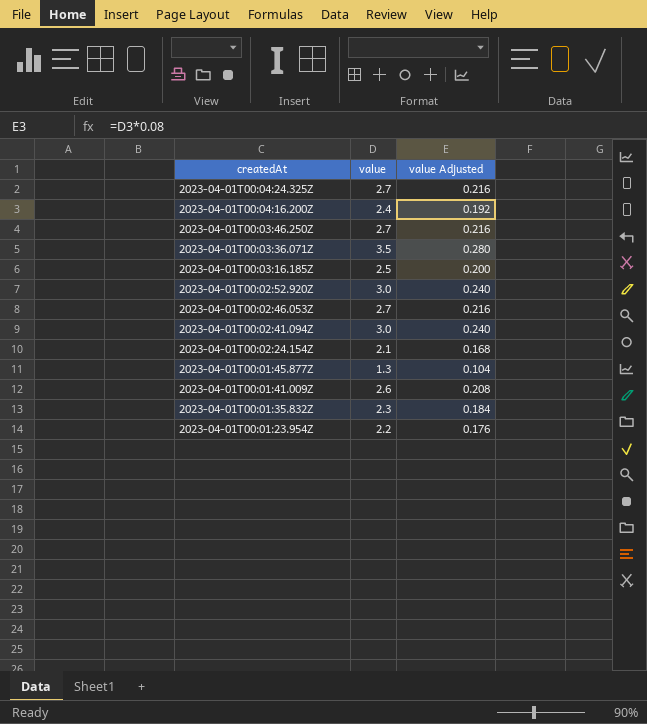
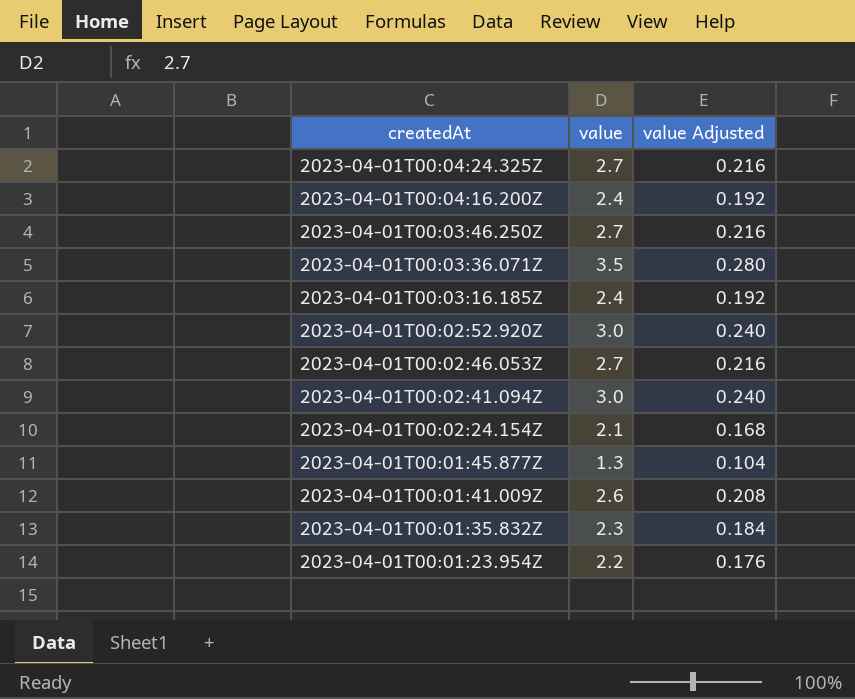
2023-04-01T00:03:16.185Z | value: 2.5 -> 2.4
2023-04-01T00:03:16.185Z | value Adjusted: 0.200 -> 0.192

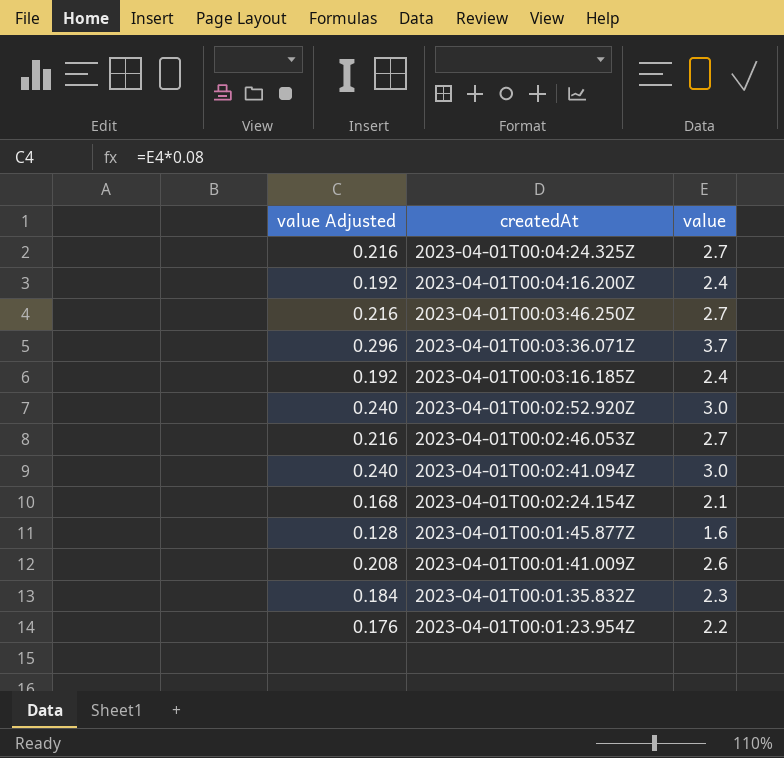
column value Adjusted | position: 3 -> 1
2023-04-01T00:03:36.071Z | value Adjusted: 0.280 -> 0.296
2023-04-01T00:03:36.071Z | value: 3.5 -> 3.7
2023-04-01T00:01:45.877Z | value Adjusted: 0.104 -> 0.128
2023-04-01T00:01:45.877Z | value: 1.3 -> 1.6

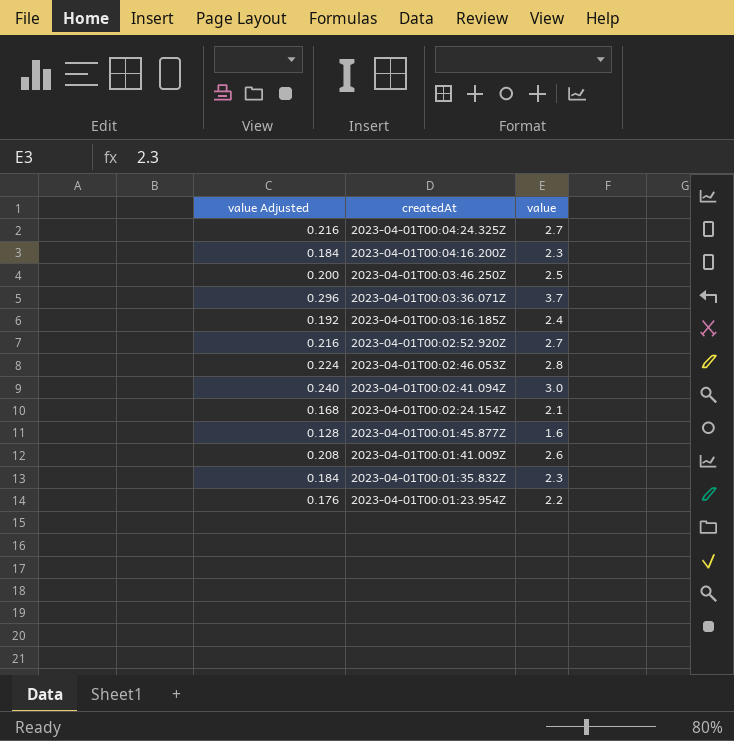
2023-04-01T00:04:16.200Z | value Adjusted: 0.192 -> 0.184
2023-04-01T00:04:16.200Z | value: 2.4 -> 2.3
2023-04-01T00:03:46.250Z | value Adjusted: 0.216 -> 0.200
2023-04-01T00:03:46.250Z | value: 2.7 -> 2.5
2023-04-01T00:02:52.920Z | value Adjusted: 0.240 -> 0.216
2023-04-01T00:02:52.920Z | value: 3.0 -> 2.7
2023-04-01T00:02:46.053Z | value Adjusted: 0.216 -> 0.224
2023-04-01T00:02:46.053Z | value: 2.7 -> 2.8

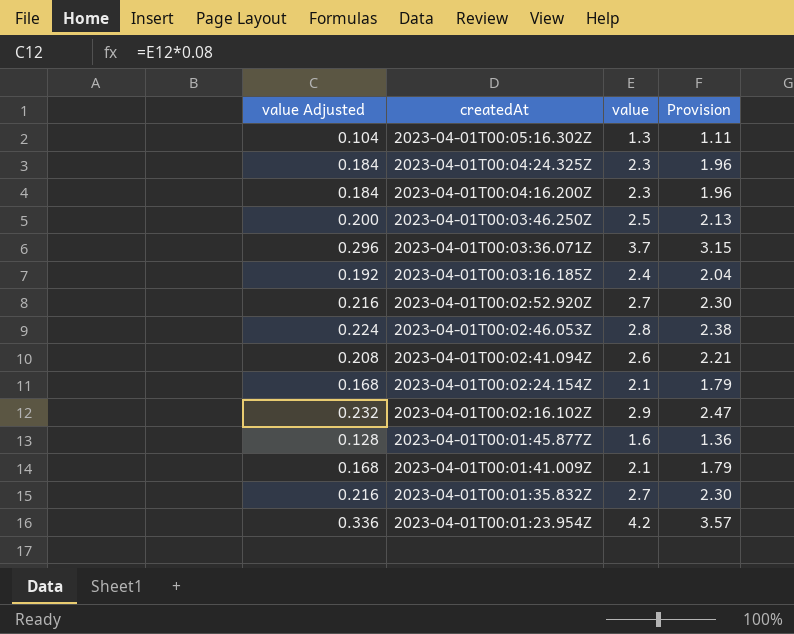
column Provision | formula: none -> [value] * 0.85
row 2023-04-01T00:05:16.302Z: none -> 0.104 | 1.3 | 1.11
2023-04-01T00:04:24.325Z | value Adjusted: 0.216 -> 0.184
2023-04-01T00:04:24.325Z | value: 2.7 -> 2.3
2023-04-01T00:02:41.094Z | value Adjusted: 0.240 -> 0.208
2023-04-01T00:02:41.094Z | value: 3.0 -> 2.6
row 2023-04-01T00:02:16.102Z: none -> 0.232 | 2.9 | 2.47
2023-04-01T00:01:41.009Z | value Adjusted: 0.208 -> 0.168
2023-04-01T00:01:41.009Z | value: 2.6 -> 2.1
2023-04-01T00:01:35.832Z | value Adjusted: 0.184 -> 0.216
2023-04-01T00:01:35.832Z | value: 2.3 -> 2.7
2023-04-01T00:01:23.954Z | value Adjusted: 0.176 -> 0.336
2023-04-01T00:01:23.954Z | value: 2.2 -> 4.2

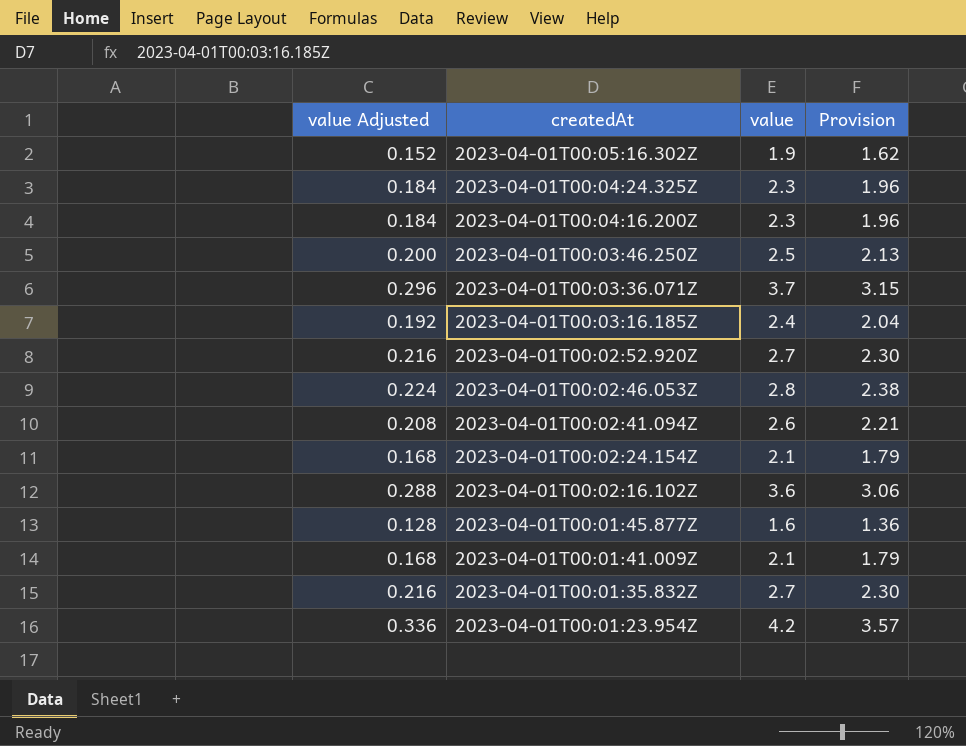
2023-04-01T00:05:16.302Z | value Adjusted: 0.104 -> 0.152
2023-04-01T00:05:16.302Z | value: 1.3 -> 1.9
2023-04-01T00:05:16.302Z | Provision: 1.11 -> 1.62
2023-04-01T00:02:16.102Z | value Adjusted: 0.232 -> 0.288
2023-04-01T00:02:16.102Z | value: 2.9 -> 3.6
2023-04-01T00:02:16.102Z | Provision: 2.47 -> 3.06

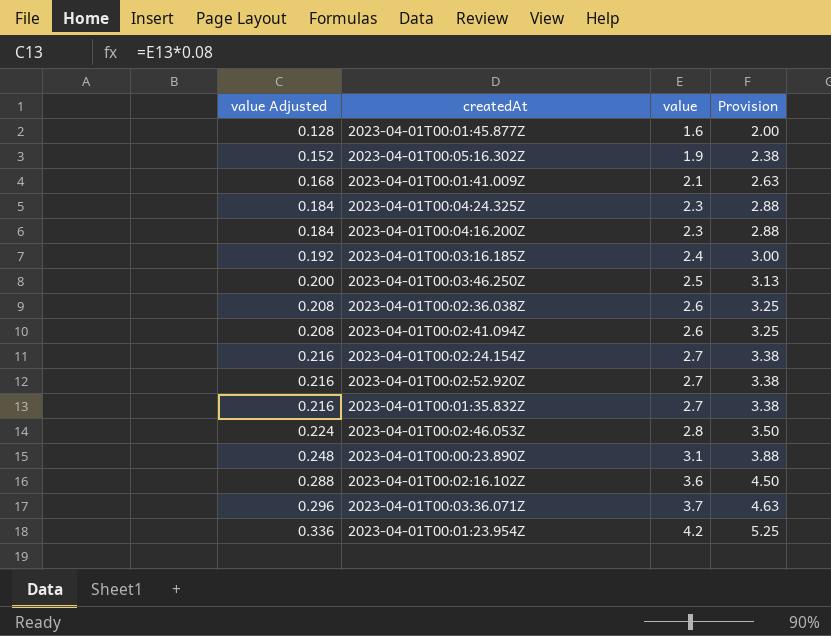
row order: createdAt descending -> value Adjusted ascending
column Provision | formula: [value] * 0.85 -> [value] * 1.25
row 2023-04-01T00:02:36.038Z: none -> 0.208 | 2.6 | 3.25
2023-04-01T00:02:24.154Z | value Adjusted: 0.168 -> 0.216
2023-04-01T00:02:24.154Z | value: 2.1 -> 2.7
row 2023-04-01T00:00:23.890Z: none -> 0.248 | 3.1 | 3.88

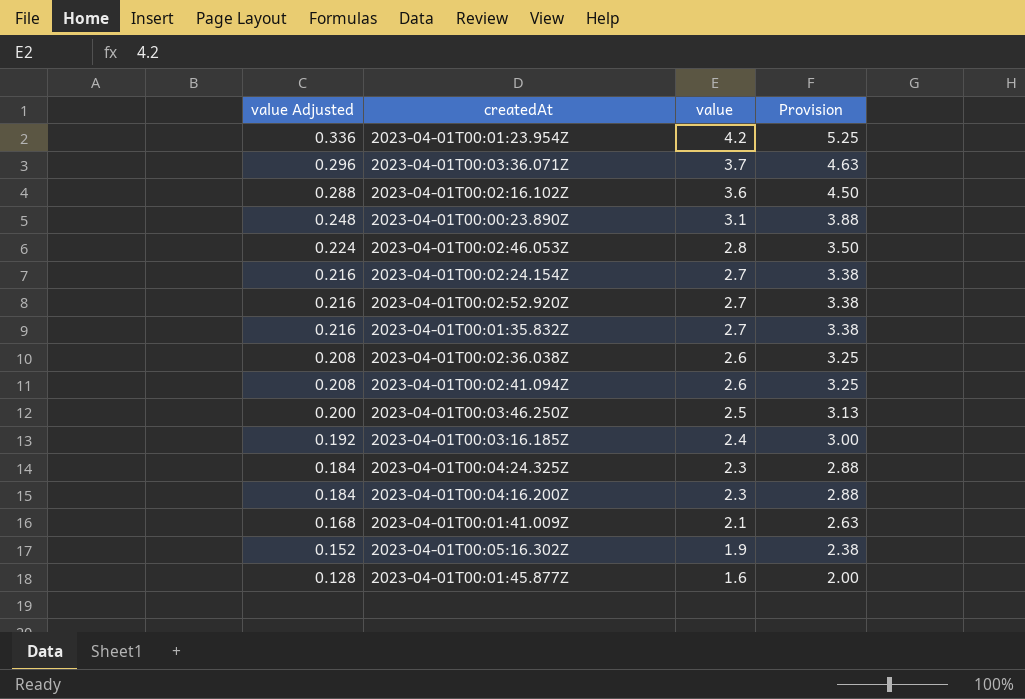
row order: value Adjusted ascending -> value Adjusted descending

